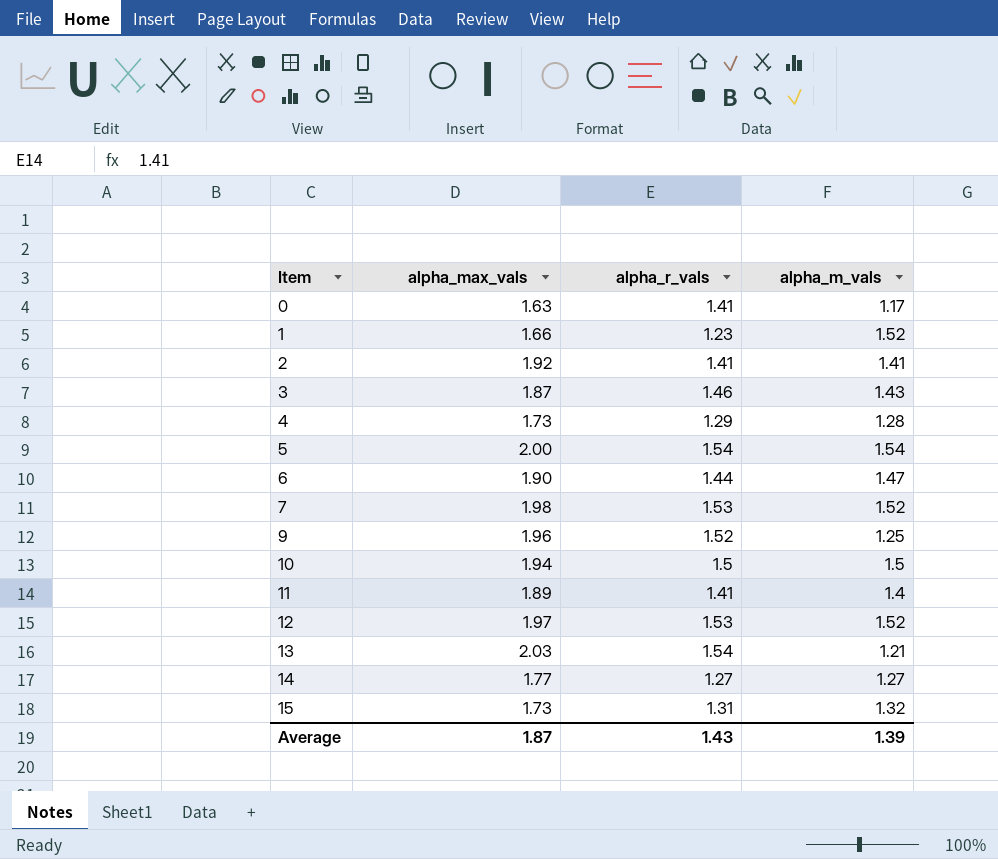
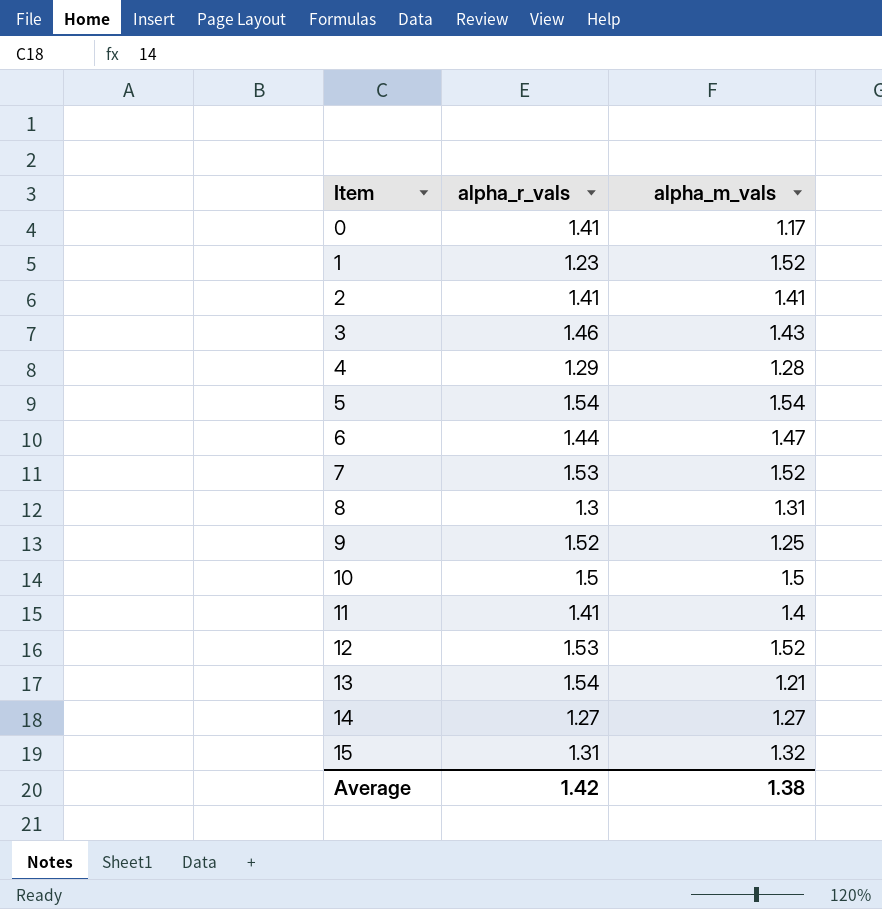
column alpha_max_vals | position: 2 -> none
row 8: none -> 1.3 | 1.31
Average | alpha_r_vals: 1.43 -> 1.42
Average | alpha_m_vals: 1.39 -> 1.38

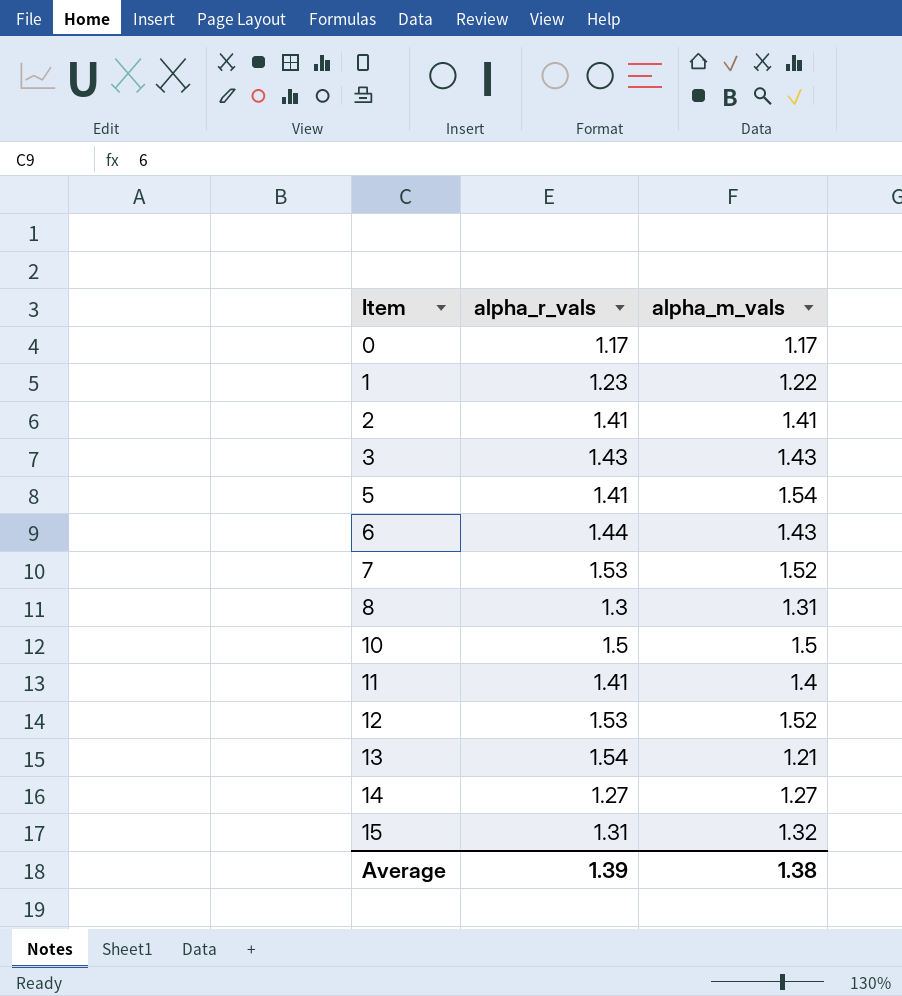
row 4: 1.29 | 1.28 -> none
row 9: 1.52 | 1.25 -> none
0 | alpha_r_vals: 1.41 -> 1.17
1 | alpha_m_vals: 1.52 -> 1.22
3 | alpha_r_vals: 1.46 -> 1.43
5 | alpha_r_vals: 1.54 -> 1.41
6 | alpha_m_vals: 1.47 -> 1.43
Average | alpha_r_vals: 1.42 -> 1.39

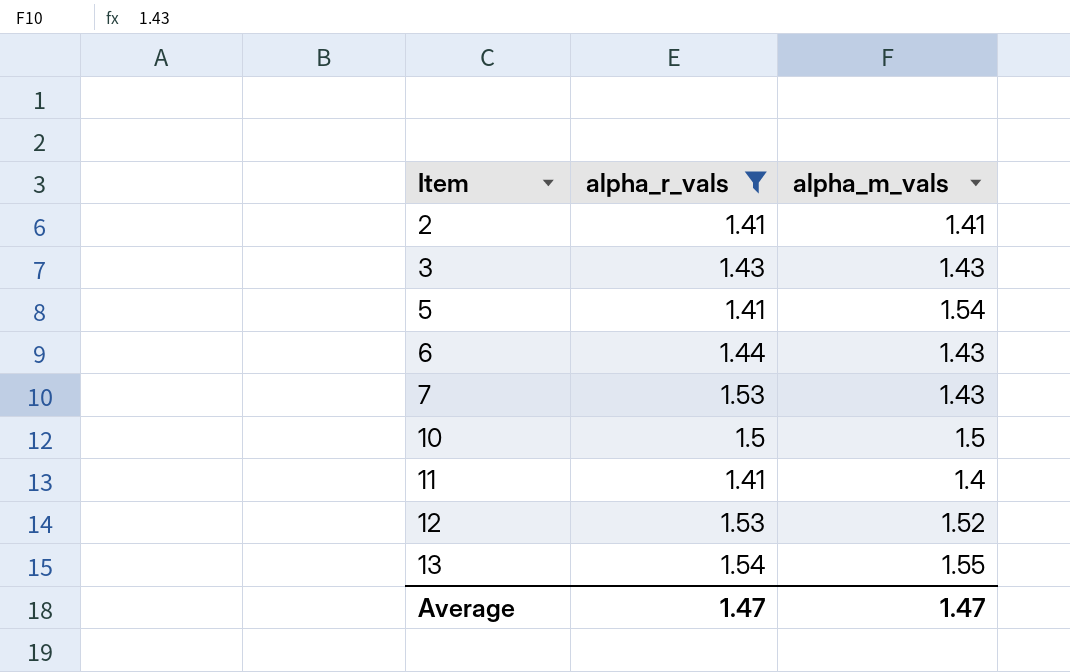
filter: none -> alpha_r_vals >= 1.41
7 | alpha_m_vals: 1.52 -> 1.43
13 | alpha_m_vals: 1.21 -> 1.55
Average | alpha_r_vals: 1.39 -> 1.47
Average | alpha_m_vals: 1.38 -> 1.47

